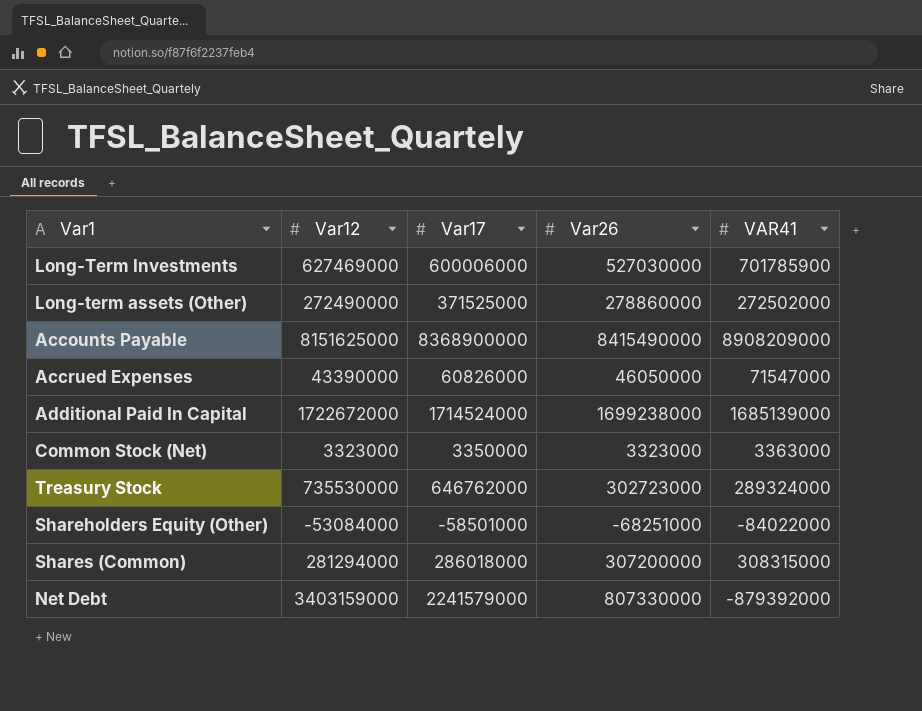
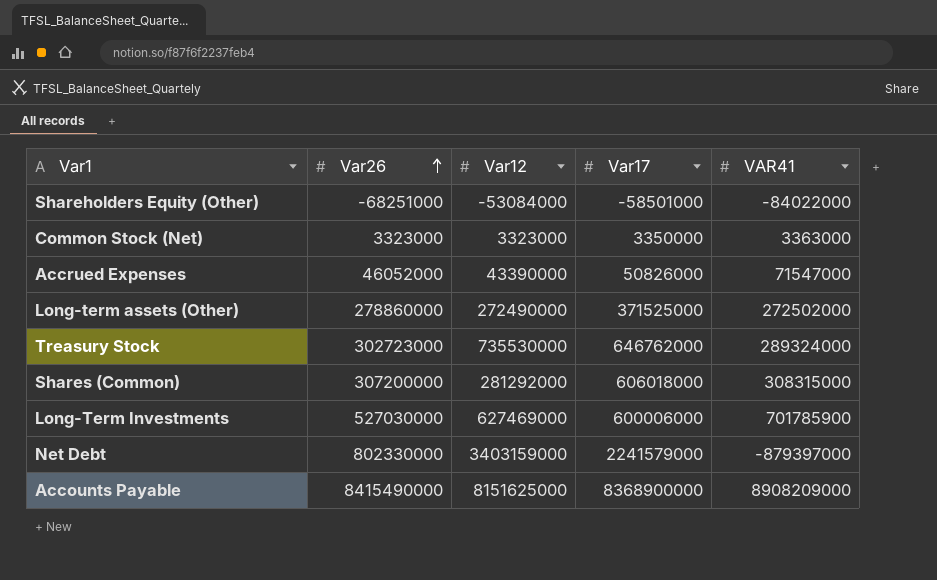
row order: none -> Var26 ascending
column Var26 | position: 4 -> 2
row Additional Paid In Capital: 1722672000 | 1714524000 | 1699238000 | 1685139000 -> none
Accrued Expenses | Var26: 46050000 -> 46052000
Accrued Expenses | Var17: 60826000 -> 50826000
Shares (Common) | Var12: 281294000 -> 281292000
Shares (Common) | Var17: 286018000 -> 606018000
Net Debt | Var26: 807330000 -> 802330000
Net Debt | VAR41: -879392000 -> -879397000

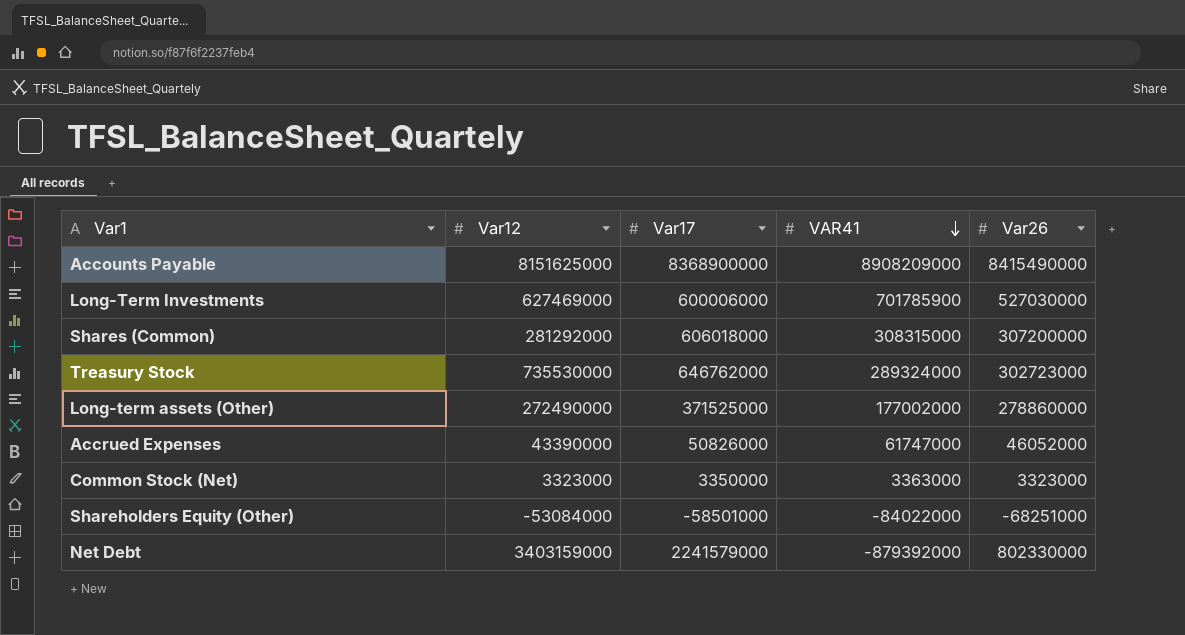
row order: Var26 ascending -> VAR41 descending
column Var26 | position: 2 -> 5
Long-term assets (Other) | VAR41: 272502000 -> 177002000
Accrued Expenses | VAR41: 71547000 -> 61747000
Net Debt | VAR41: -879397000 -> -879392000

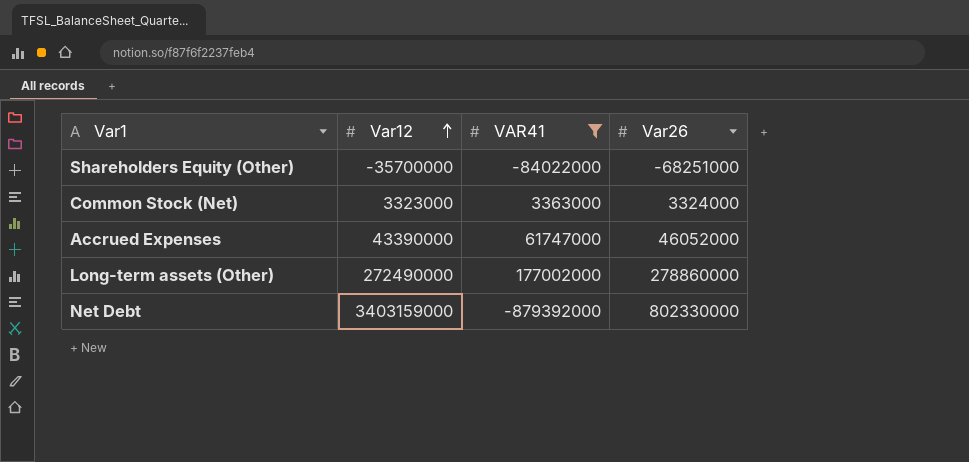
filter: none -> VAR41 <= 177002000
row order: VAR41 descending -> Var12 ascending
column Var17 | position: 3 -> none
Shareholders Equity (Other) | Var12: -53084000 -> -35700000
Common Stock (Net) | Var26: 3323000 -> 3324000

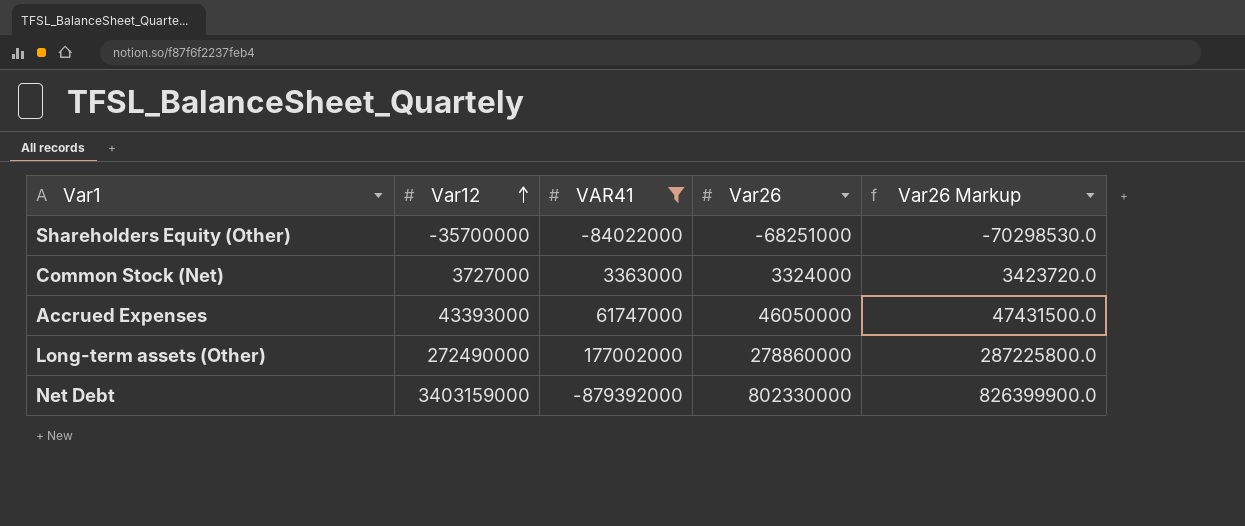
column Var26 Markup | formula: none -> [Var26] * 1.03
Common Stock (Net) | Var12: 3323000 -> 3727000
Accrued Expenses | Var12: 43390000 -> 43393000
Accrued Expenses | Var26: 46052000 -> 46050000

